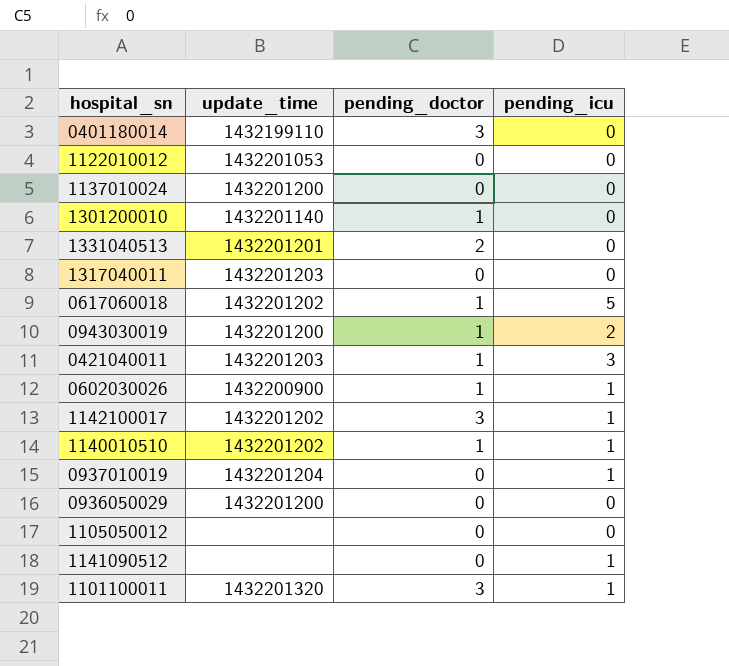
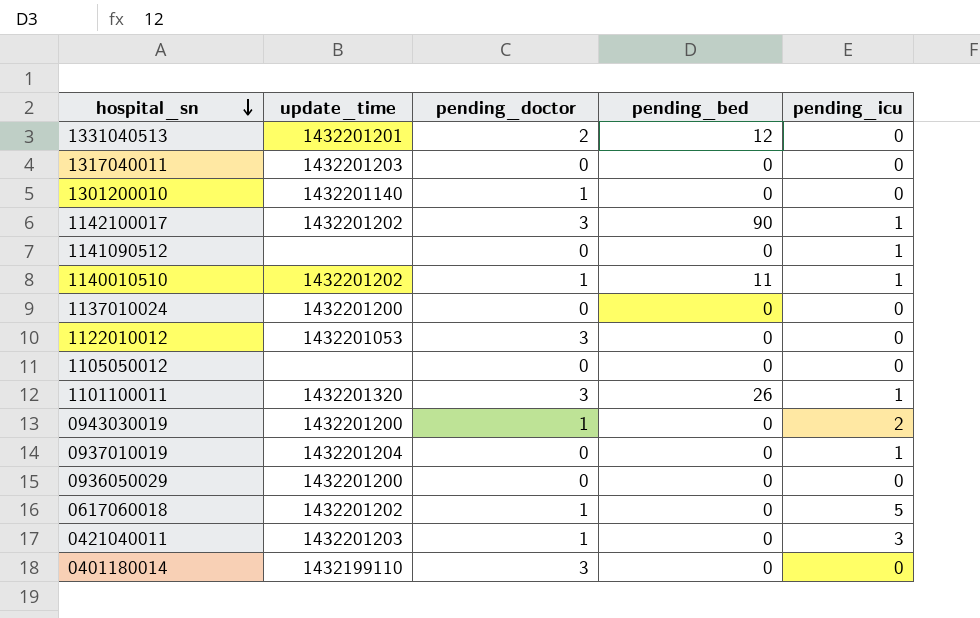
row order: none -> hospital_sn descending
column pending_bed | position: none -> 4
row 0602030026: 1432200900 | 1 | 1 -> none
1122010012 | pending_doctor: 0 -> 3

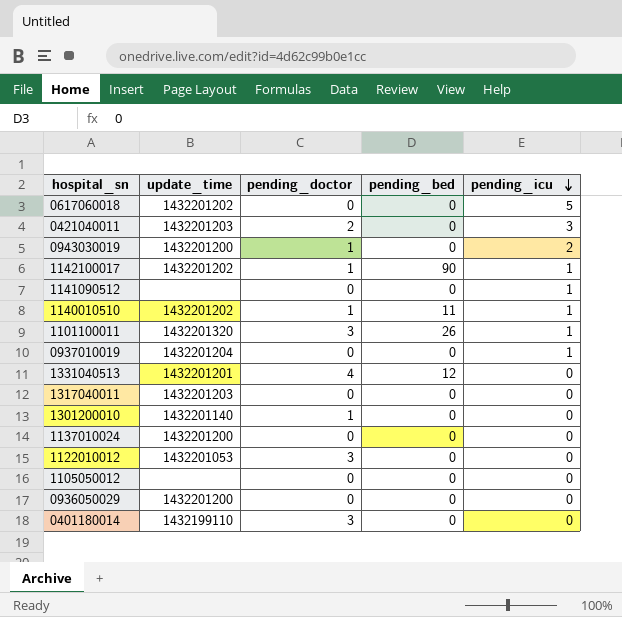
row order: hospital_sn descending -> pending_icu descending
0617060018 | pending_doctor: 1 -> 0
0421040011 | pending_doctor: 1 -> 2
1142100017 | pending_doctor: 3 -> 1
1331040513 | pending_doctor: 2 -> 4

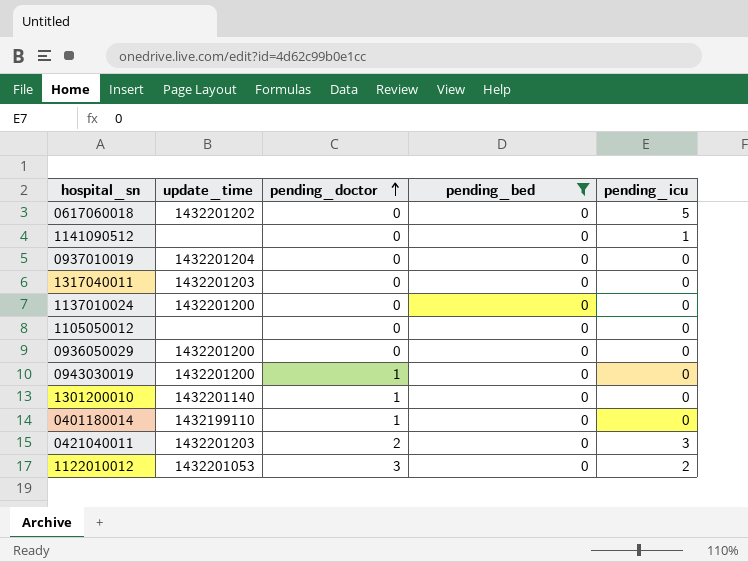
filter: none -> pending_bed = 0
row order: pending_icu descending -> pending_doctor ascending
0937010019 | pending_icu: 1 -> 0
0943030019 | pending_icu: 2 -> 0
0401180014 | pending_doctor: 3 -> 1
1122010012 | pending_icu: 0 -> 2

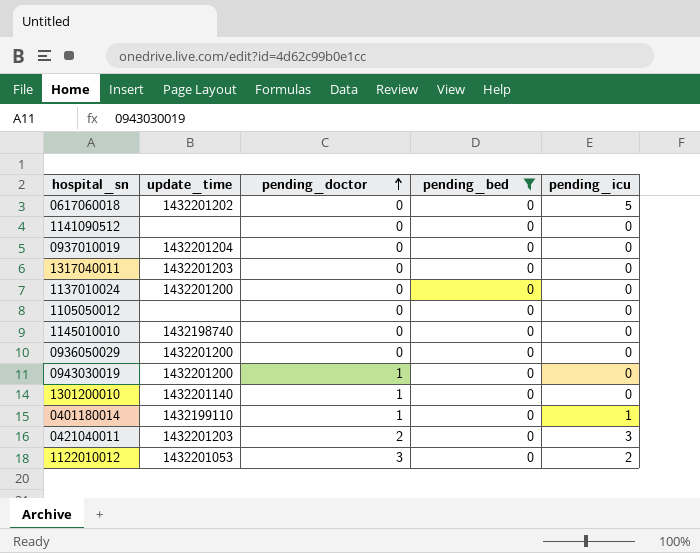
1141090512 | pending_icu: 1 -> 0
row 1145010010: none -> 1432198740 | 0 | 0 | 0
0401180014 | pending_icu: 0 -> 1

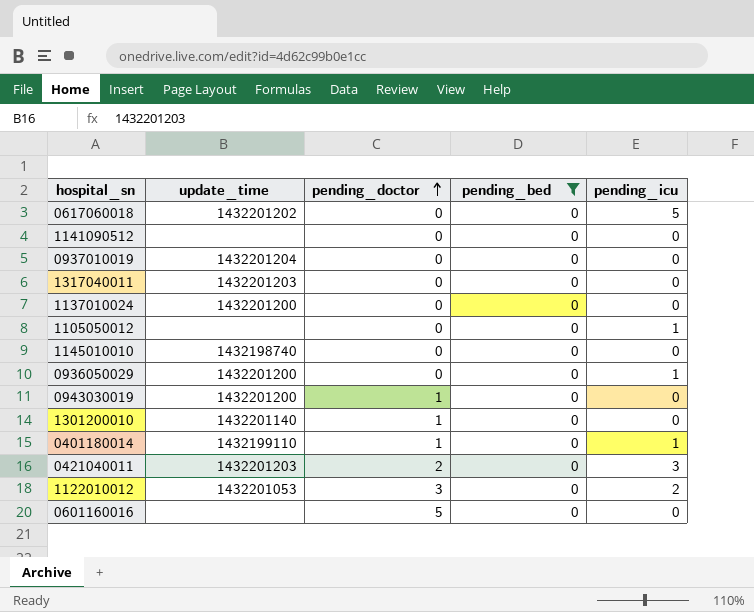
1105050012 | pending_icu: 0 -> 1
0936050029 | pending_icu: 0 -> 1
row 0601160016: none -> none | 5 | 0 | 0

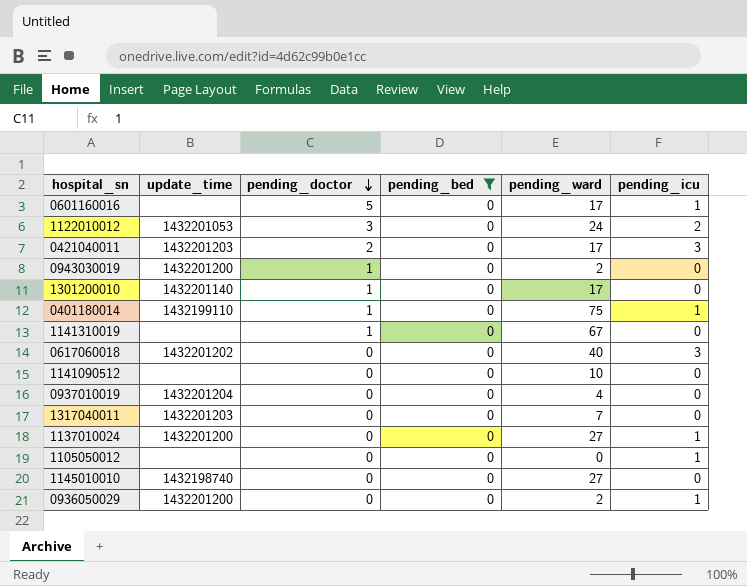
row order: pending_doctor ascending -> pending_doctor descending
column pending_ward | position: none -> 5
0601160016 | pending_icu: 0 -> 1
row 1141310019: none -> none | 1 | 0 | 67 | 0
0617060018 | pending_icu: 5 -> 3
1137010024 | pending_icu: 0 -> 1

